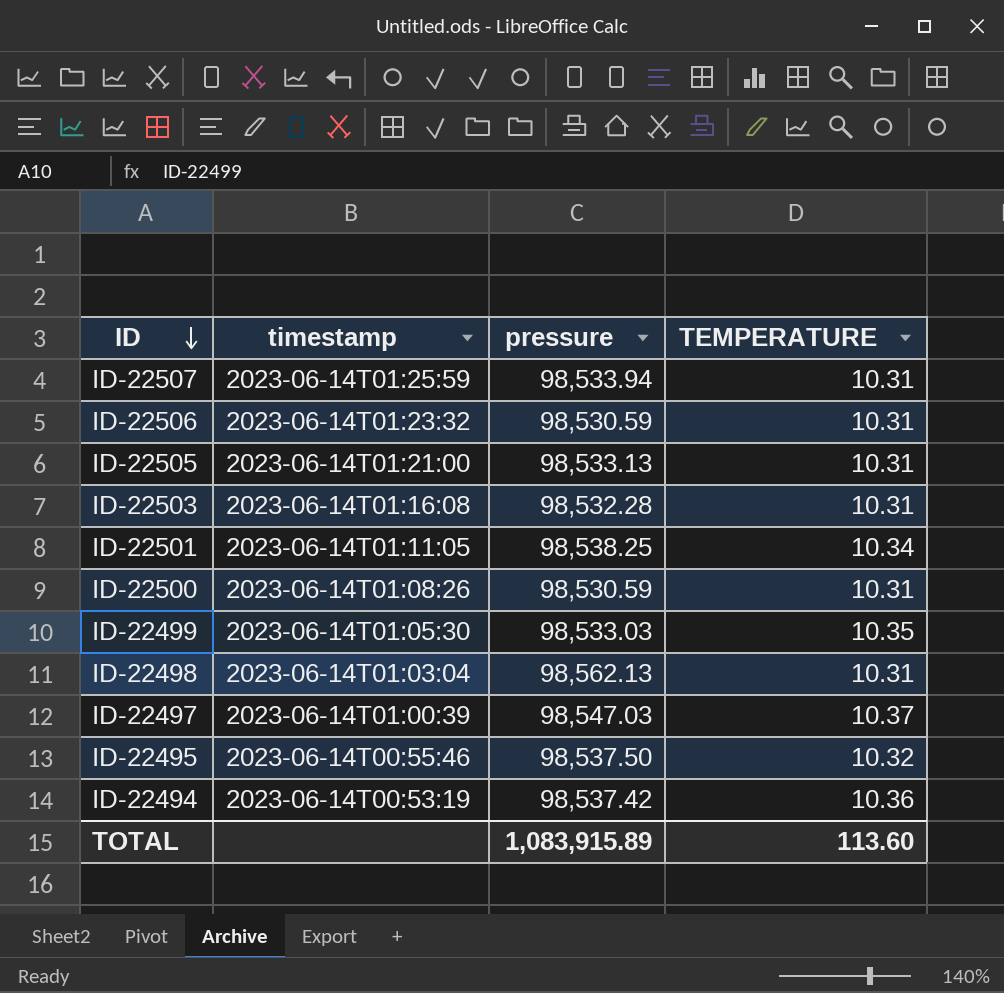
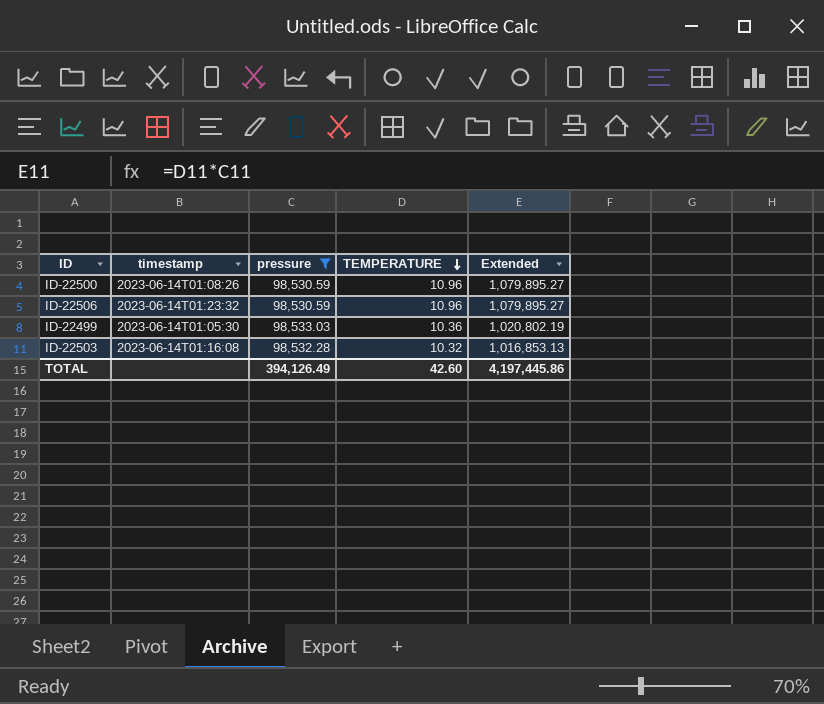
filter: none -> pressure <= 98,533.03
row order: ID descending -> TEMPERATURE descending
column Extended | formula: none -> [pressure] * [TEMPERATURE]
ID-22500 | TEMPERATURE: 10.31 -> 10.96
ID-22506 | TEMPERATURE: 10.31 -> 10.96
ID-22499 | TEMPERATURE: 10.35 -> 10.36
ID-22503 | TEMPERATURE: 10.31 -> 10.32
TOTAL | pressure: 1,083,915.89 -> 394,126.49
TOTAL | TEMPERATURE: 113.60 -> 42.60

